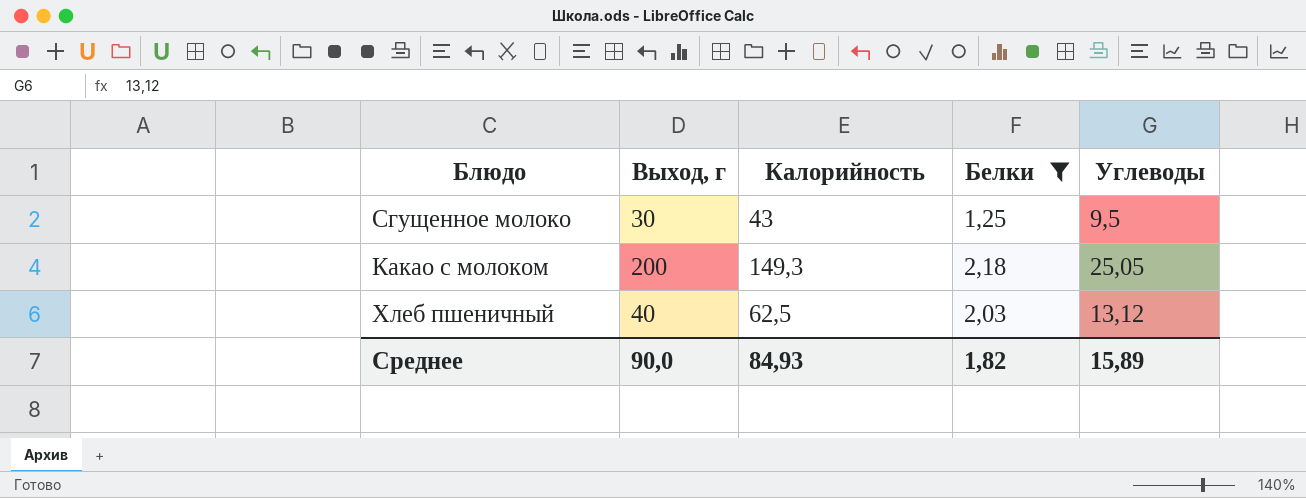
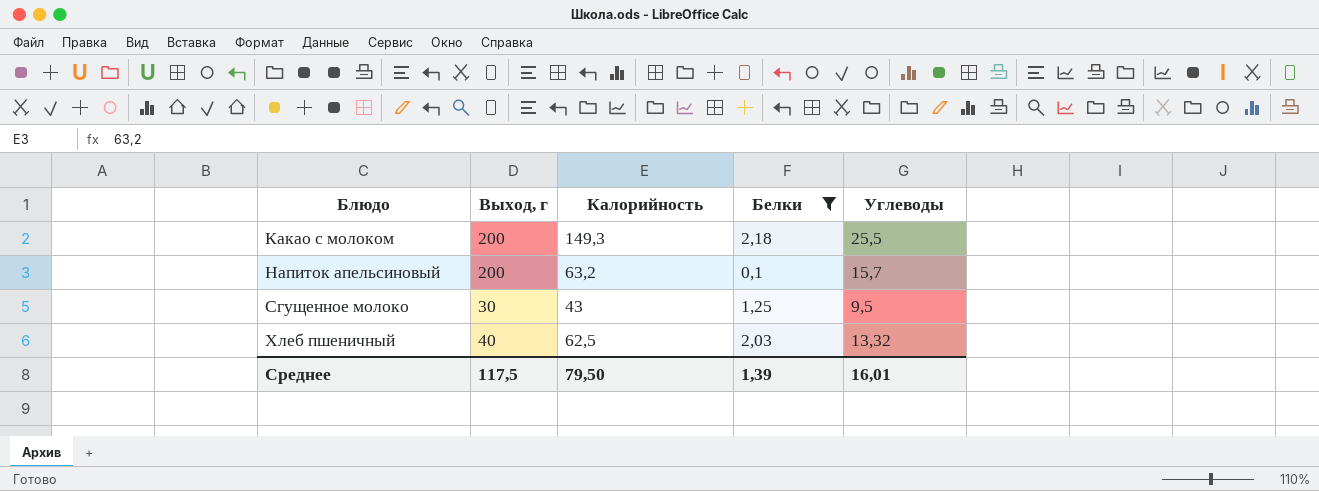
row order: none -> Блюдо ascending
Какао с молоком | Углеводы: 25,05 -> 25,5
row Напиток апельсиновый: none -> 200 | 63,2 | 0,1 | 15,7
Хлеб пшеничный | Углеводы: 13,12 -> 13,32
Среднее | Выход, г: 90,0 -> 117,5
Среднее | Калорийность: 84,93 -> 79,50
Среднее | Белки: 1,82 -> 1,39
Среднее | Углеводы: 15,89 -> 16,01

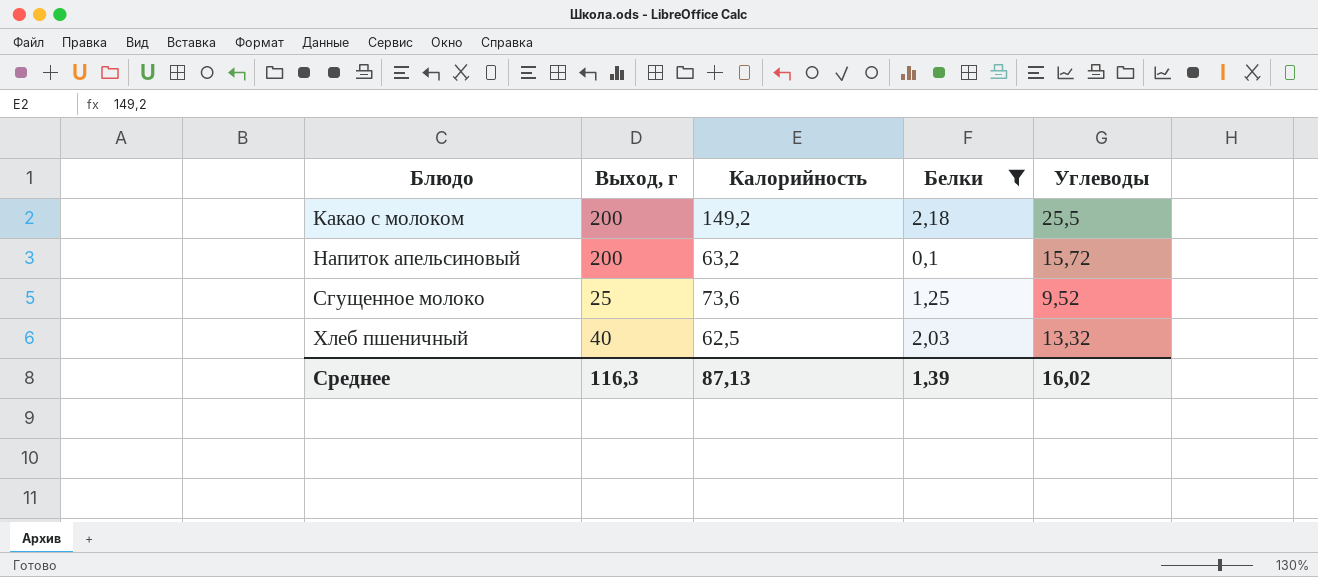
Какао с молоком | Калорийность: 149,3 -> 149,2
Напиток апельсиновый | Углеводы: 15,7 -> 15,72
Сгущенное молоко | Выход, г: 30 -> 25
Сгущенное молоко | Калорийность: 43 -> 73,6
Сгущенное молоко | Углеводы: 9,5 -> 9,52
Среднее | Выход, г: 117,5 -> 116,3
Среднее | Калорийность: 79,50 -> 87,13
Среднее | Углеводы: 16,01 -> 16,02

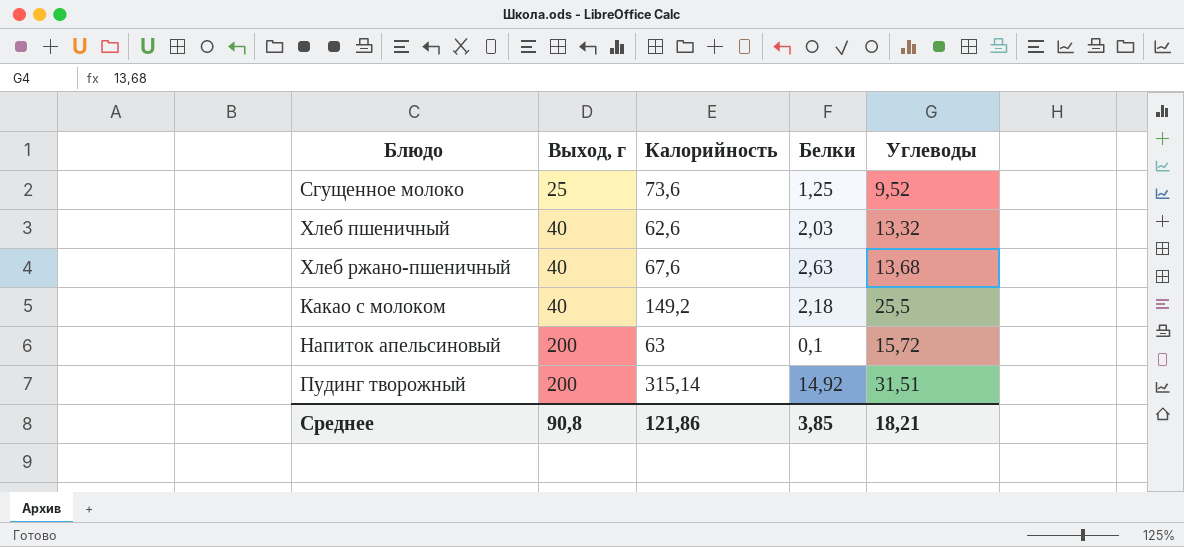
filter: Белки <= 2,18 -> none
row order: Блюдо ascending -> Выход, г ascending
Хлеб пшеничный | Калорийность: 62,5 -> 62,6
Какао с молоком | Выход, г: 200 -> 40
Напиток апельсиновый | Калорийность: 63,2 -> 63
Среднее | Выход, г: 116,3 -> 90,8
Среднее | Калорийность: 87,13 -> 121,86
Среднее | Белки: 1,39 -> 3,85
Среднее | Углеводы: 16,02 -> 18,21

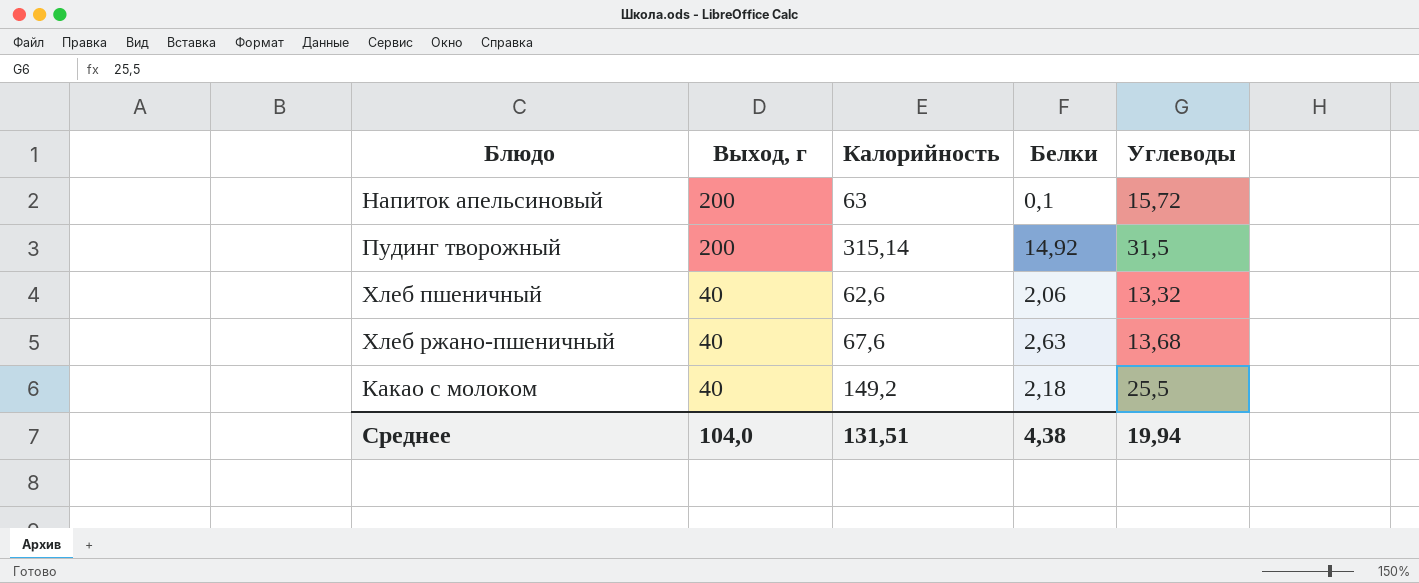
row order: Выход, г ascending -> Выход, г descending
row Сгущенное молоко: 25 | 73,6 | 1,25 | 9,52 -> none
Пудинг творожный | Углеводы: 31,51 -> 31,5
Хлеб пшеничный | Белки: 2,03 -> 2,06
Среднее | Выход, г: 90,8 -> 104,0
Среднее | Калорийность: 121,86 -> 131,51
Среднее | Белки: 3,85 -> 4,38
Среднее | Углеводы: 18,21 -> 19,94

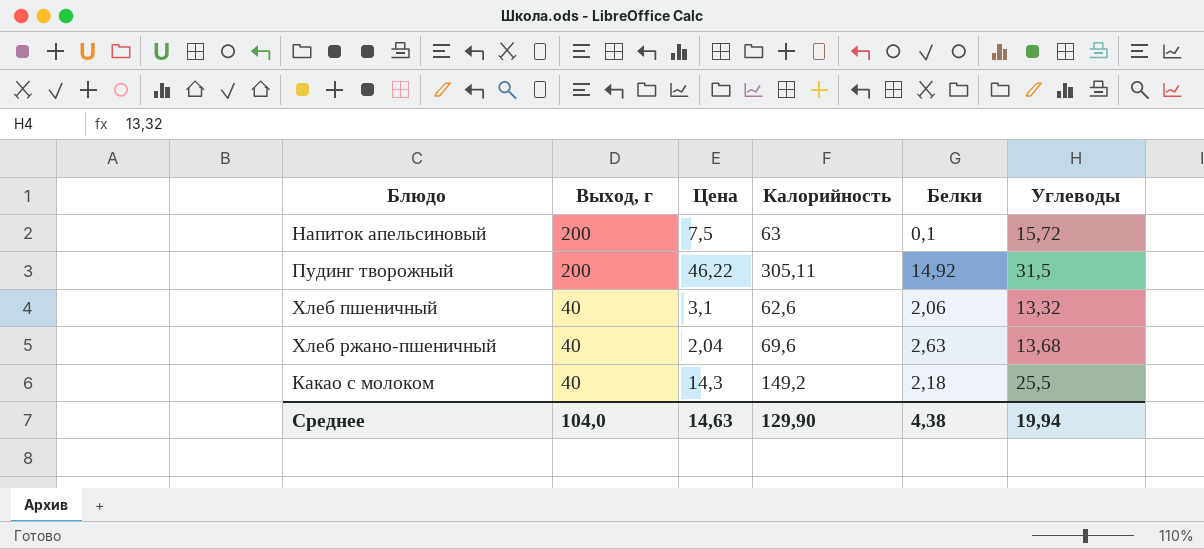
column Цена | position: none -> 3
Пудинг творожный | Калорийность: 315,14 -> 305,11
Хлеб ржано-пшеничный | Калорийность: 67,6 -> 69,6
Среднее | Калорийность: 131,51 -> 129,90

